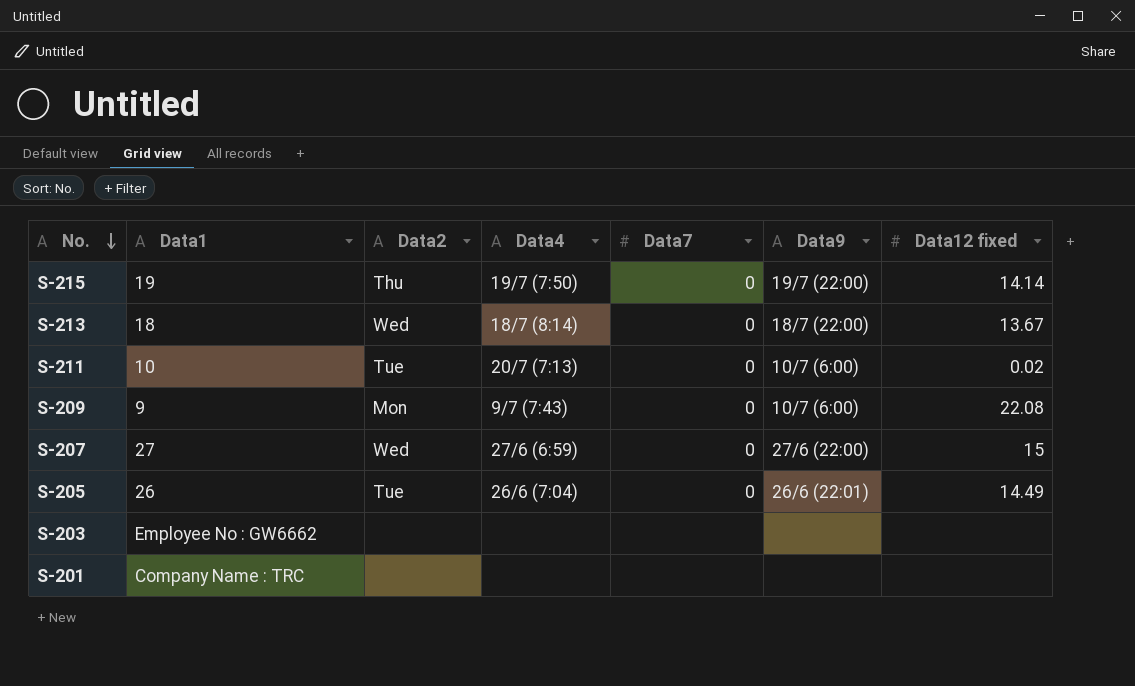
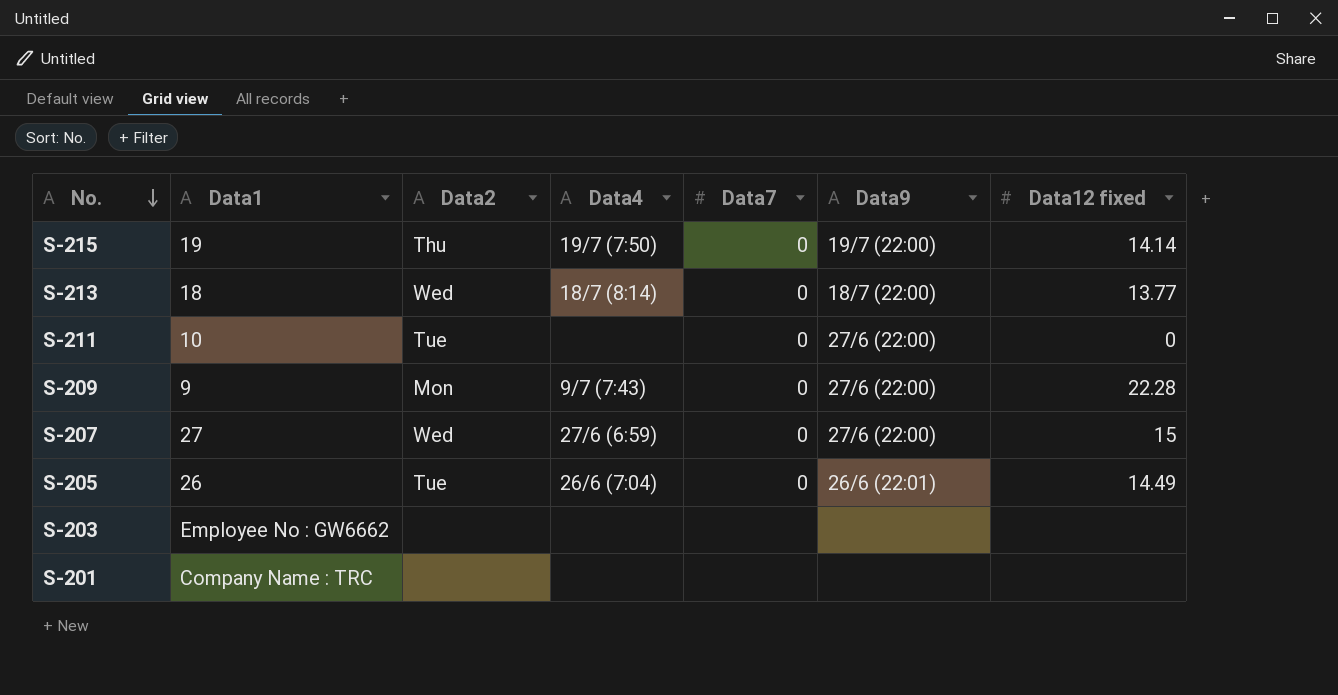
S-213 | Data12 fixed: 13.67 -> 13.77
S-211 | Data4: 20/7 (7:13) -> none
S-211 | Data9: 10/7 (6:00) -> 27/6 (22:00)
S-211 | Data12 fixed: 0.02 -> 0
S-209 | Data9: 10/7 (6:00) -> 27/6 (22:00)
S-209 | Data12 fixed: 22.08 -> 22.28

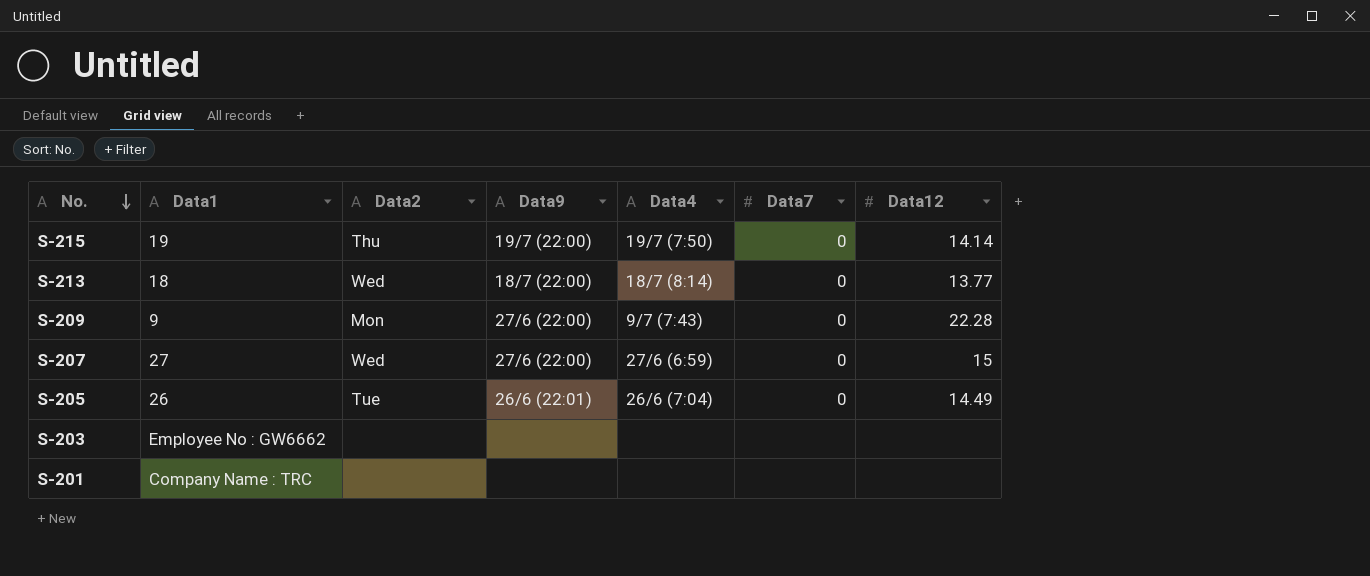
column Data9 | position: 6 -> 4
column name: Data12 fixed -> Data12
row S-211: 10 | Tue | none | 0 | 27/6 (22:00) | 0 -> none

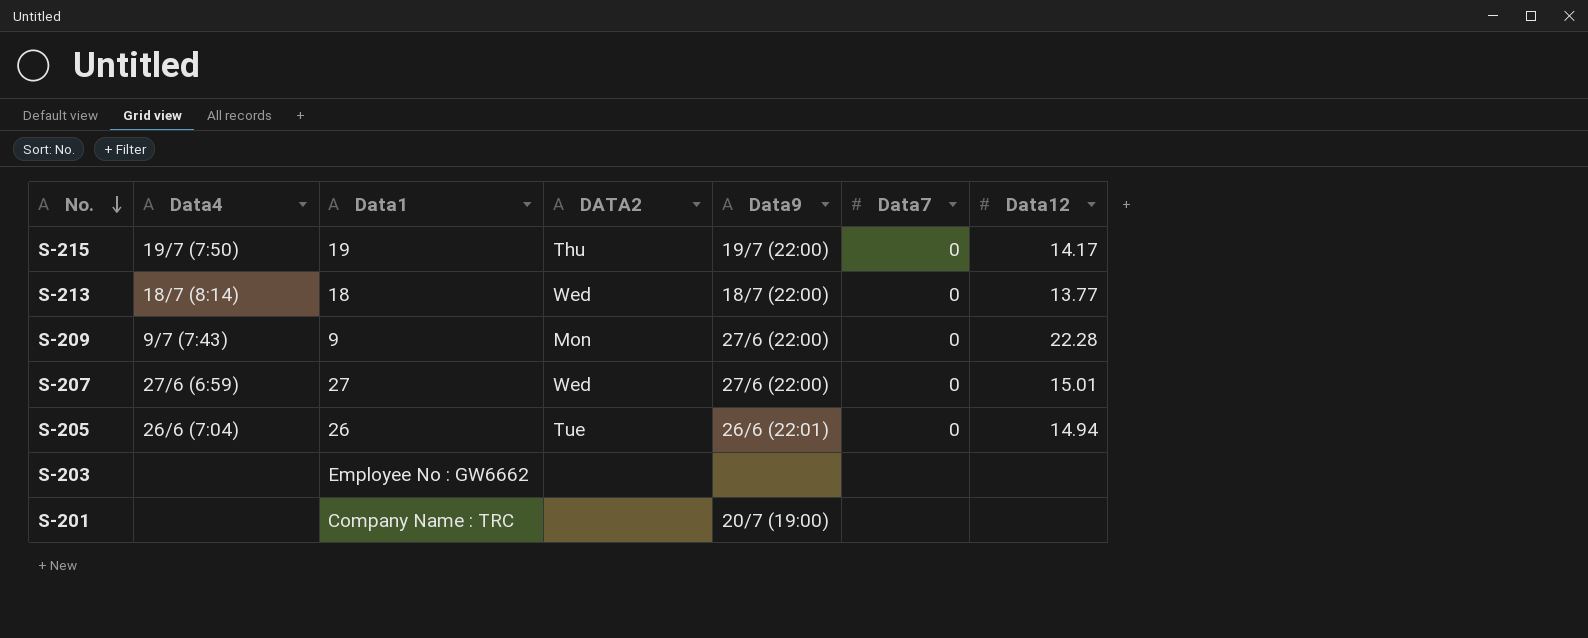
column Data4 | position: 5 -> 2
column name: Data2 -> DATA2
S-215 | Data12: 14.14 -> 14.17
S-207 | Data12: 15 -> 15.01
S-205 | Data12: 14.49 -> 14.94
S-201 | Data9: none -> 20/7 (19:00)

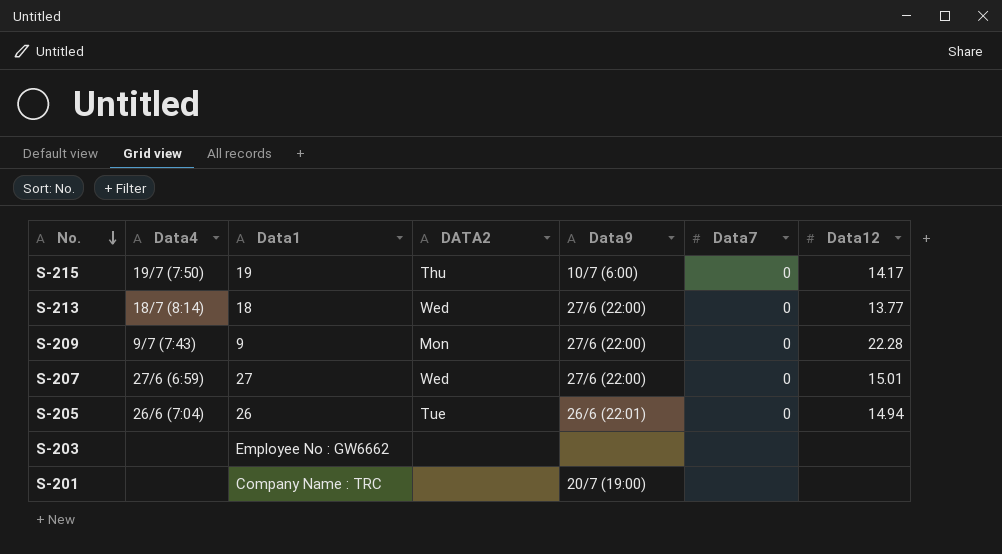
S-215 | Data9: 19/7 (22:00) -> 10/7 (6:00)
S-213 | Data9: 18/7 (22:00) -> 27/6 (22:00)

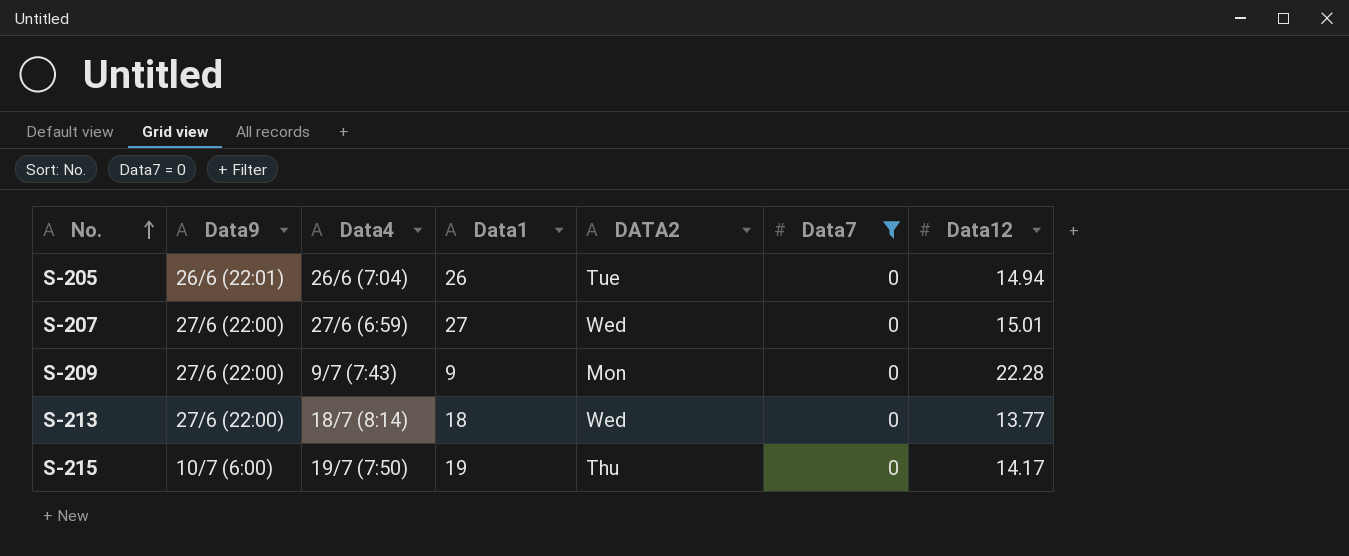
filter: none -> Data7 = 0
row order: No. descending -> No. ascending
column Data9 | position: 5 -> 2

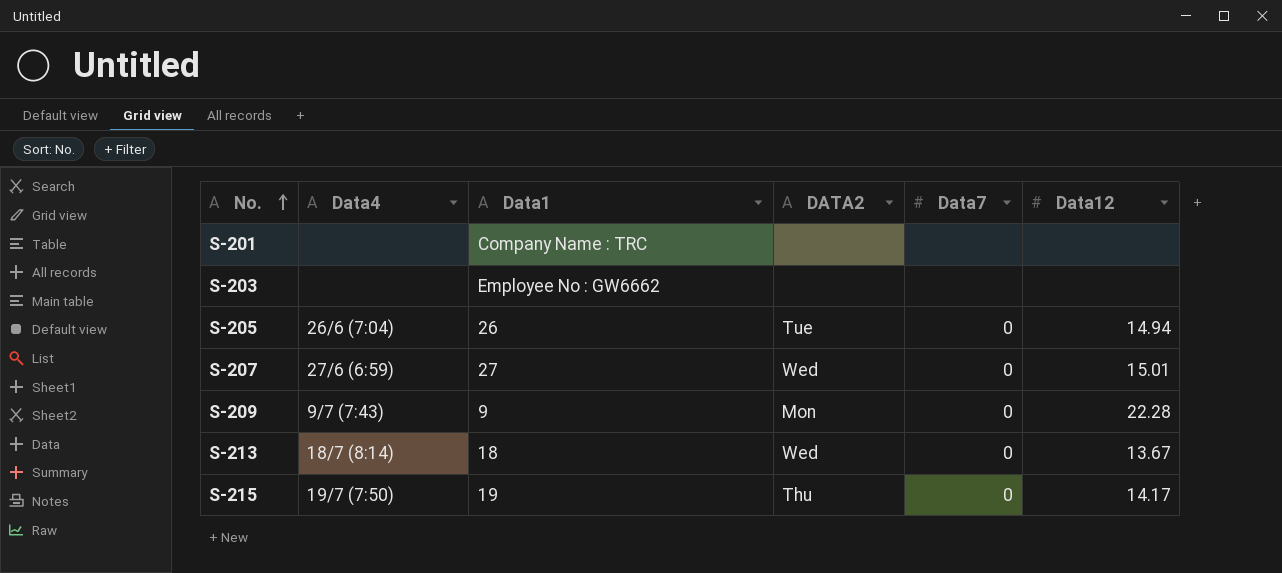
filter: Data7 = 0 -> none
column Data9 | position: 2 -> none
S-213 | Data12: 13.77 -> 13.67

